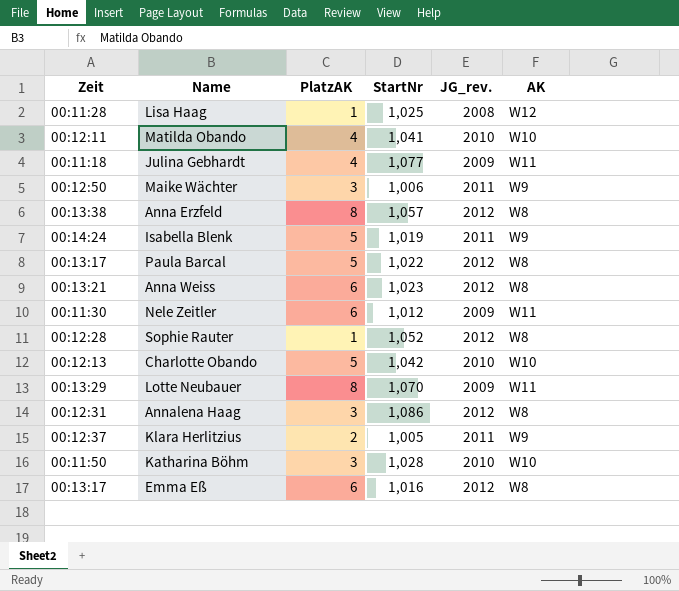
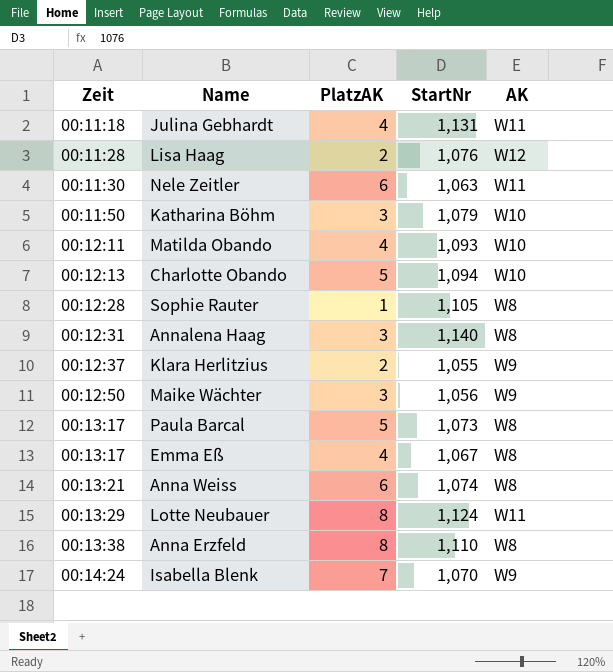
row order: none -> Zeit ascending
column JG_rev. | position: 5 -> none
Julina Gebhardt | StartNr: 1,077 -> 1,131
Lisa Haag | PlatzAK: 1 -> 2
Lisa Haag | StartNr: 1,025 -> 1,076
Nele Zeitler | StartNr: 1,012 -> 1,063
Katharina Böhm | StartNr: 1,028 -> 1,079
Matilda Obando | StartNr: 1,041 -> 1,093
Charlotte Obando | StartNr: 1,042 -> 1,094
Sophie Rauter | StartNr: 1,052 -> 1,105
Annalena Haag | StartNr: 1,086 -> 1,140
Klara Herlitzius | StartNr: 1,005 -> 1,055
Maike Wächter | StartNr: 1,006 -> 1,056
Paula Barcal | StartNr: 1,022 -> 1,073
Emma Eß | PlatzAK: 6 -> 4
Emma Eß | StartNr: 1,016 -> 1,067
Anna Weiss | StartNr: 1,023 -> 1,074
Lotte Neubauer | StartNr: 1,070 -> 1,124
Anna Erzfeld | StartNr: 1,057 -> 1,110
Isabella Blenk | PlatzAK: 5 -> 7
Isabella Blenk | StartNr: 1,019 -> 1,070

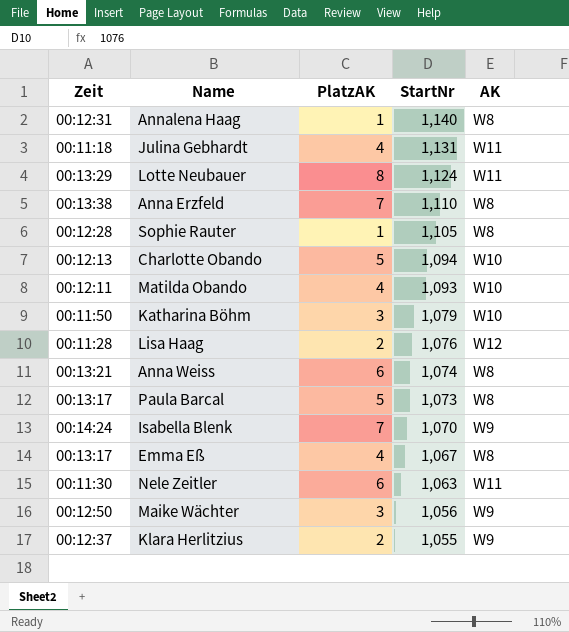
row order: Zeit ascending -> StartNr descending
Annalena Haag | PlatzAK: 3 -> 1
Anna Erzfeld | PlatzAK: 8 -> 7

